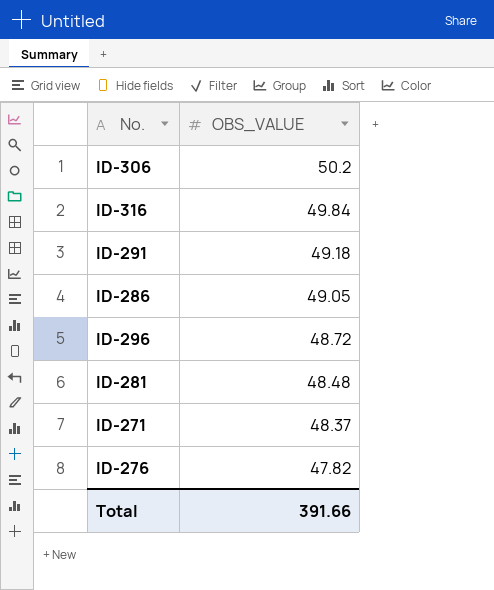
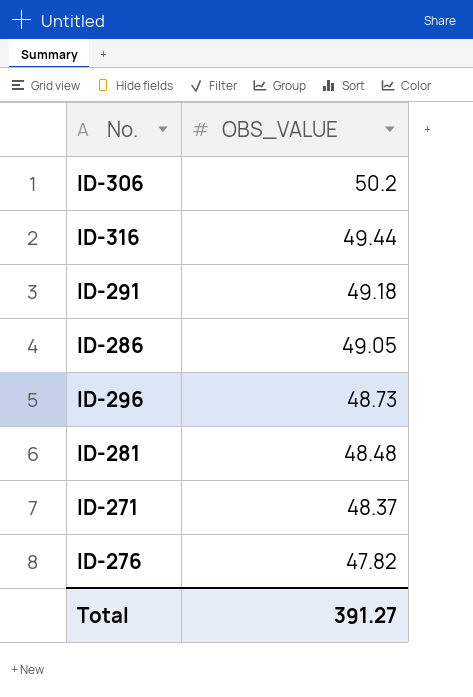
ID-316 | OBS_VALUE: 49.84 -> 49.44
ID-296 | OBS_VALUE: 48.72 -> 48.73
Total | OBS_VALUE: 391.66 -> 391.27

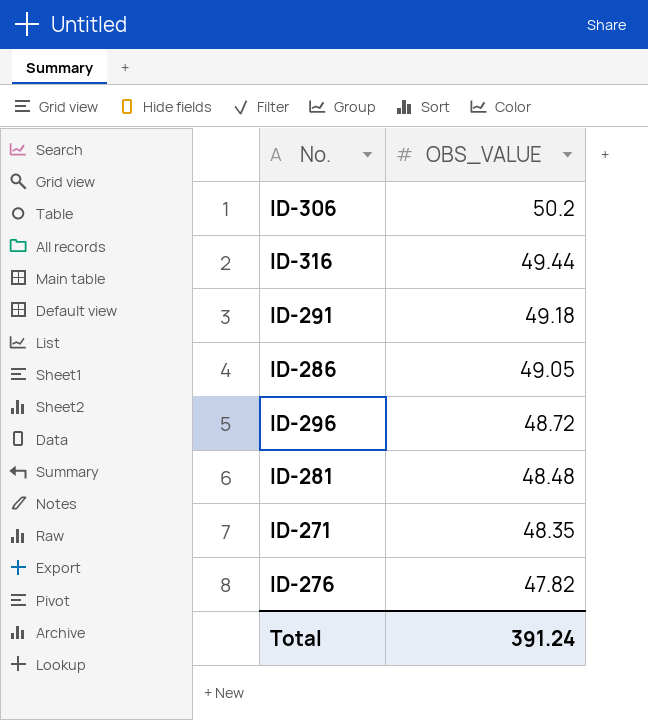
ID-296 | OBS_VALUE: 48.73 -> 48.72
ID-271 | OBS_VALUE: 48.37 -> 48.35
Total | OBS_VALUE: 391.27 -> 391.24

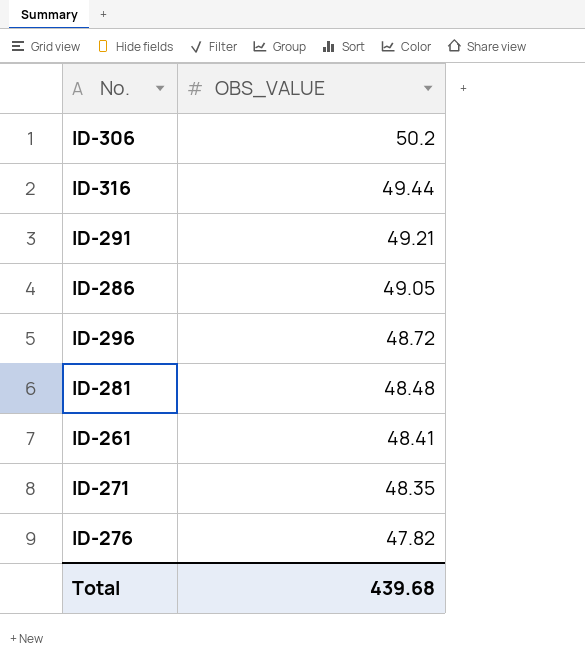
ID-291 | OBS_VALUE: 49.18 -> 49.21
row ID-261: none -> 48.41
Total | OBS_VALUE: 391.24 -> 439.68

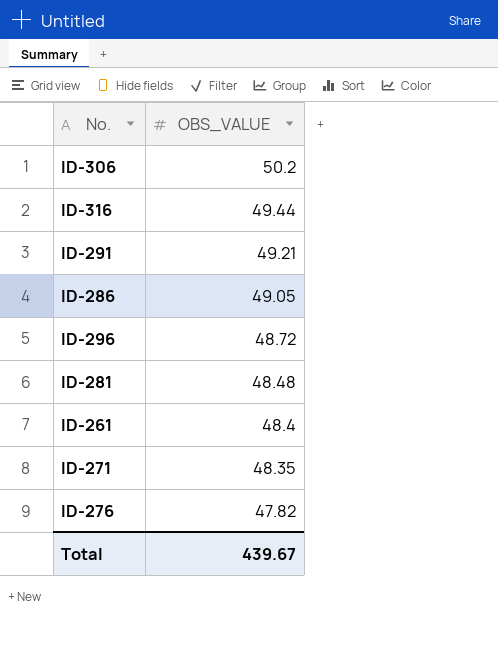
ID-261 | OBS_VALUE: 48.41 -> 48.4
Total | OBS_VALUE: 439.68 -> 439.67

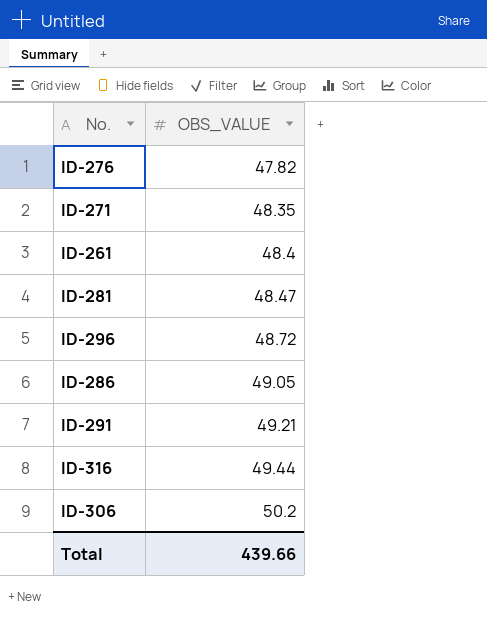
row order: OBS_VALUE descending -> OBS_VALUE ascending
ID-281 | OBS_VALUE: 48.48 -> 48.47
Total | OBS_VALUE: 439.67 -> 439.66

